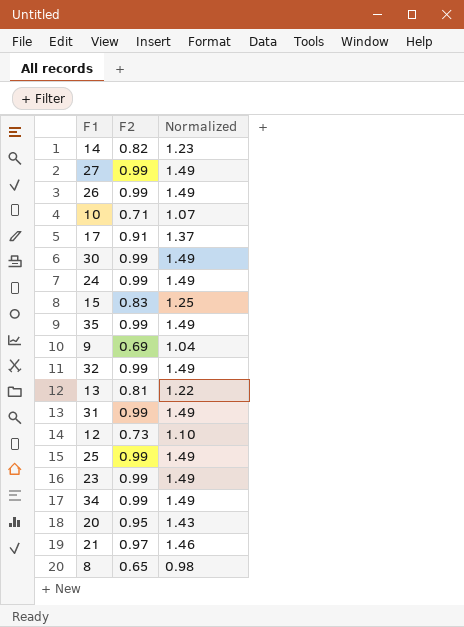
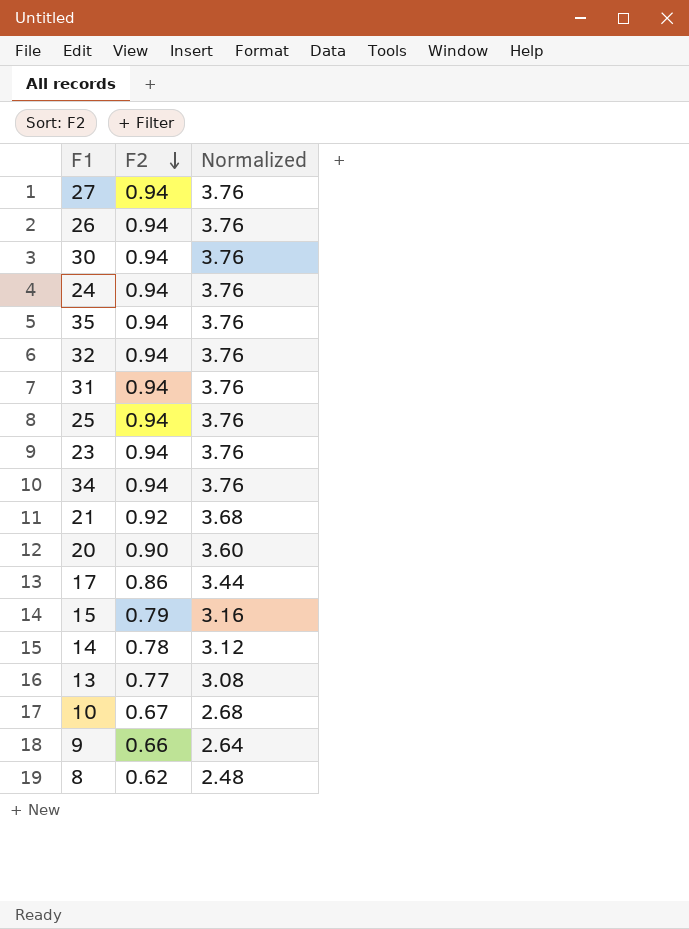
row order: none -> F2 descending
column Normalized | formula: [F2] * 1.5 -> [F2] * 4
row 12: 0.73 | 1.10 -> none
27 | F2: 0.99 -> 0.94
26 | F2: 0.99 -> 0.94
30 | F2: 0.99 -> 0.94
24 | F2: 0.99 -> 0.94
35 | F2: 0.99 -> 0.94
32 | F2: 0.99 -> 0.94
31 | F2: 0.99 -> 0.94
25 | F2: 0.99 -> 0.94
23 | F2: 0.99 -> 0.94
34 | F2: 0.99 -> 0.94
21 | F2: 0.97 -> 0.92
20 | F2: 0.95 -> 0.90
17 | F2: 0.91 -> 0.86
15 | F2: 0.83 -> 0.79
14 | F2: 0.82 -> 0.78
13 | F2: 0.81 -> 0.77
10 | F2: 0.71 -> 0.67
9 | F2: 0.69 -> 0.66
8 | F2: 0.65 -> 0.62

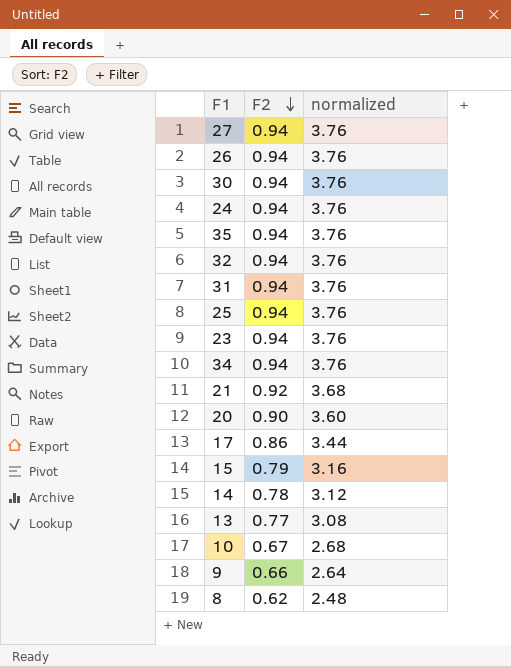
column name: Normalized -> normalized

